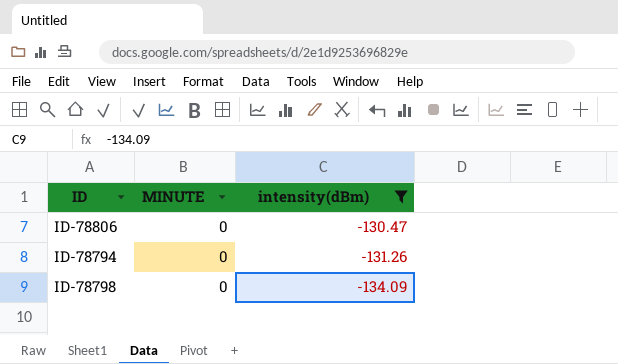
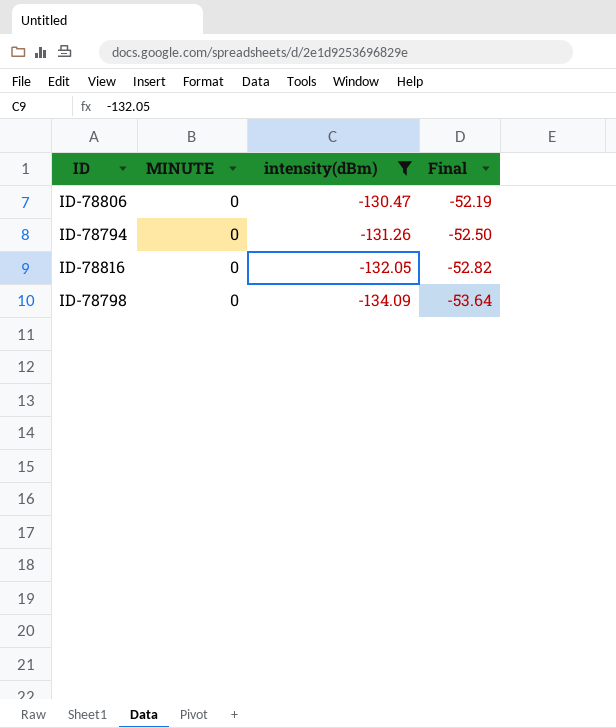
column Final | formula: none -> [intensity(dBm)] * 0.4
row ID-78816: none -> 0 | -132.05 | -52.82

